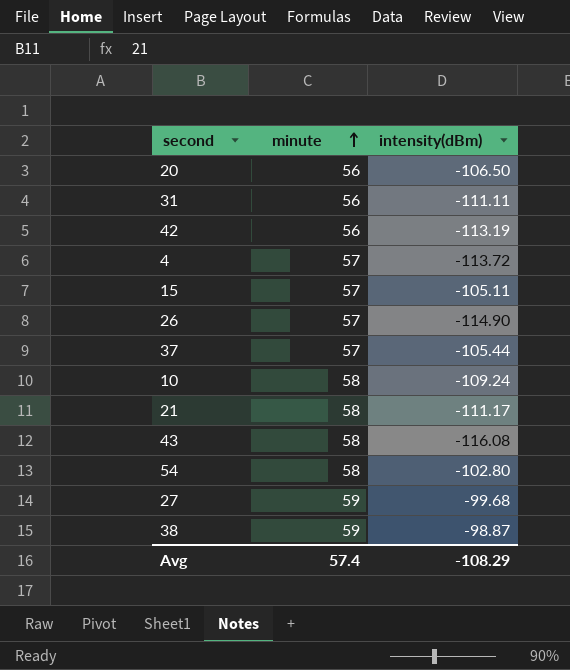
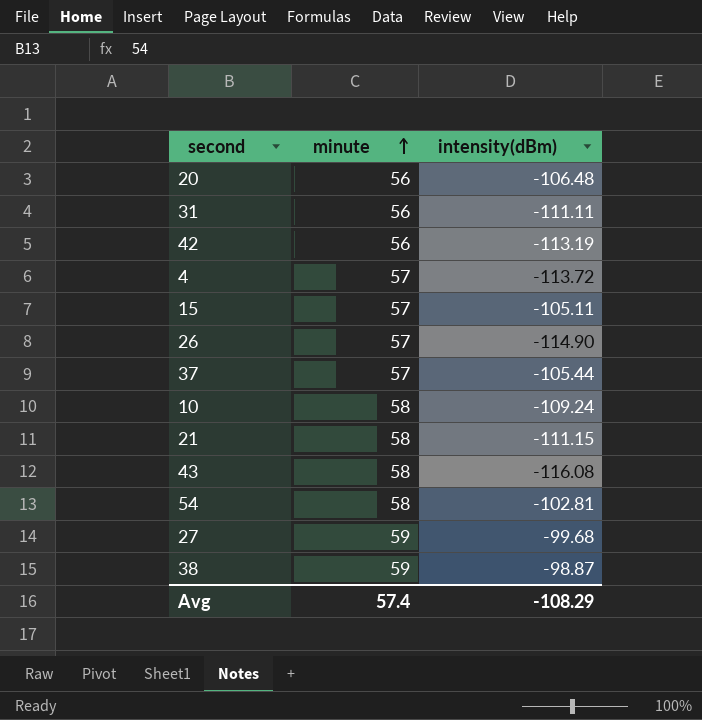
20 | intensity(dBm): -106.50 -> -106.48
21 | intensity(dBm): -111.17 -> -111.15
54 | intensity(dBm): -102.80 -> -102.81

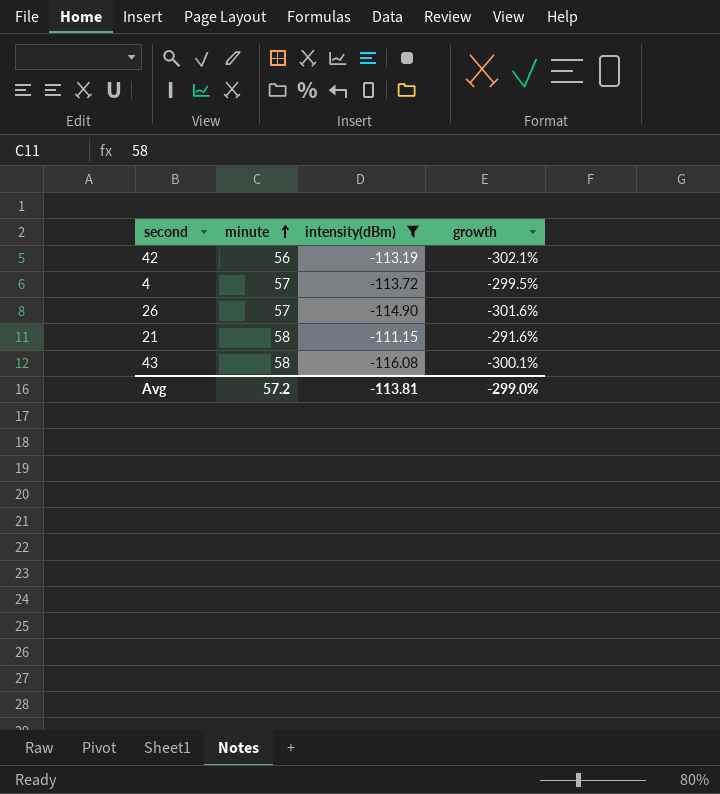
filter: none -> intensity(dBm) <= -111.15
column growth | formula: none -> ([intensity(dBm)] - [minute]) / [minute]
Avg | minute: 57.4 -> 57.2
Avg | intensity(dBm): -108.29 -> -113.81

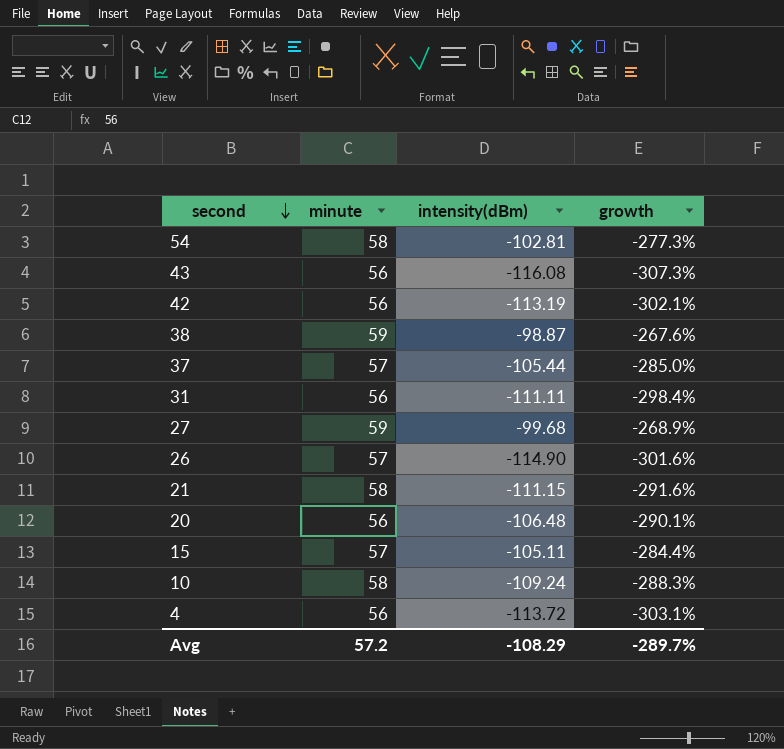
filter: intensity(dBm) <= -111.15 -> none
row order: minute ascending -> second descending
43 | minute: 58 -> 56
43 | growth: -300.1% -> -307.3%
4 | minute: 57 -> 56
4 | growth: -299.5% -> -303.1%
Avg | intensity(dBm): -113.81 -> -108.29
Avg | growth: -299.0% -> -289.7%

